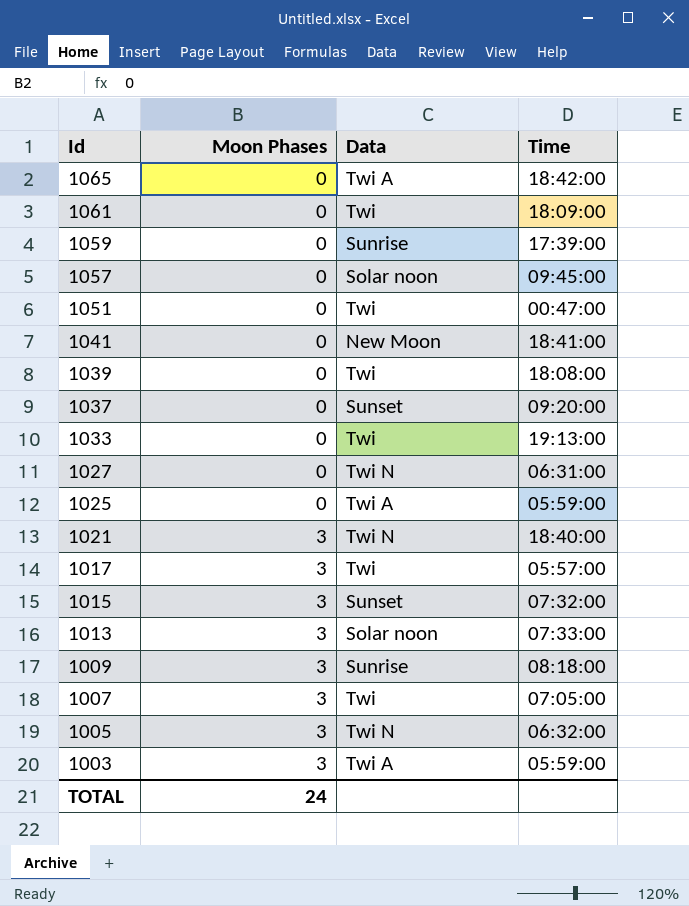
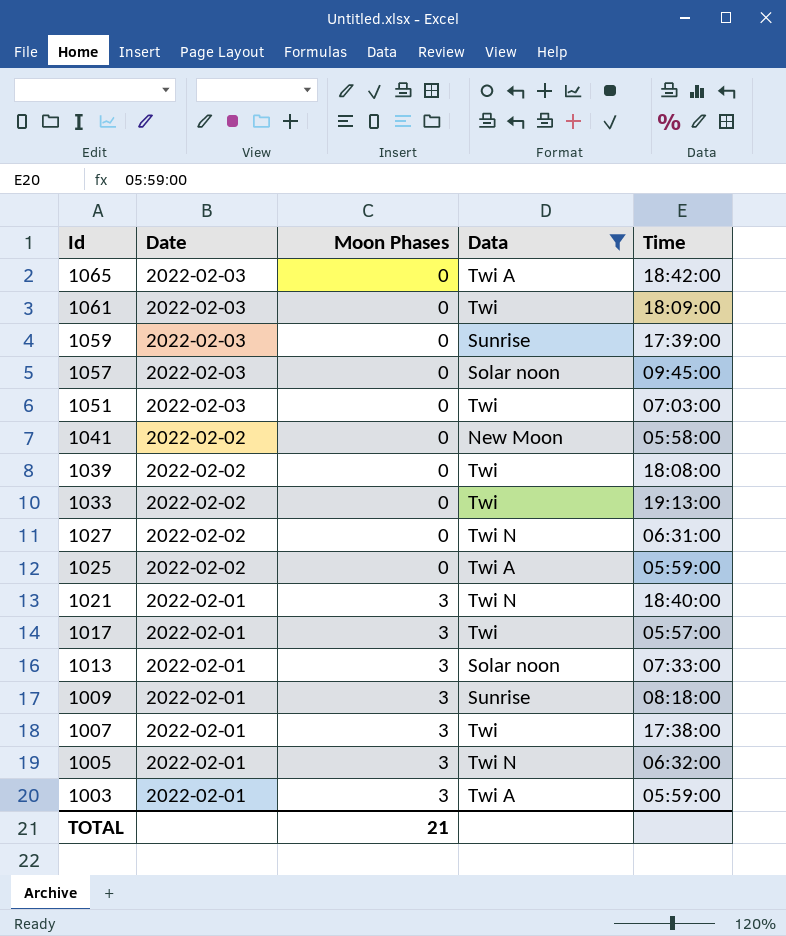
filter: none -> Data != Sunset
column Date | position: none -> 2
1051 | Time: 00:47:00 -> 07:03:00
1041 | Time: 18:41:00 -> 05:58:00
1007 | Time: 07:05:00 -> 17:38:00
TOTAL | Moon Phases: 24 -> 21

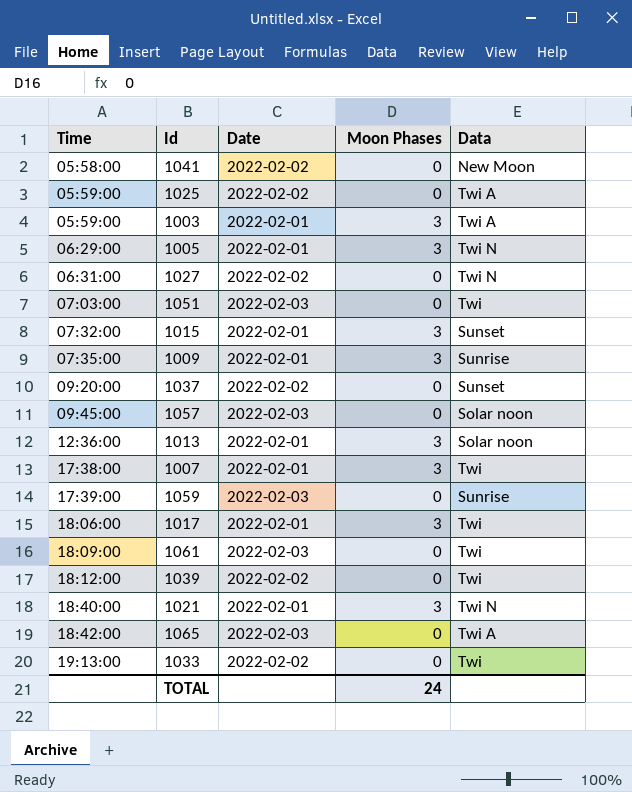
filter: Data != Sunset -> none
row order: Id descending -> Time ascending
column Time | position: 5 -> 1
1005 | Time: 06:32:00 -> 06:29:00
1009 | Time: 08:18:00 -> 07:35:00
1013 | Time: 07:33:00 -> 12:36:00
1017 | Time: 05:57:00 -> 18:06:00
1039 | Time: 18:08:00 -> 18:12:00
TOTAL | Moon Phases: 21 -> 24

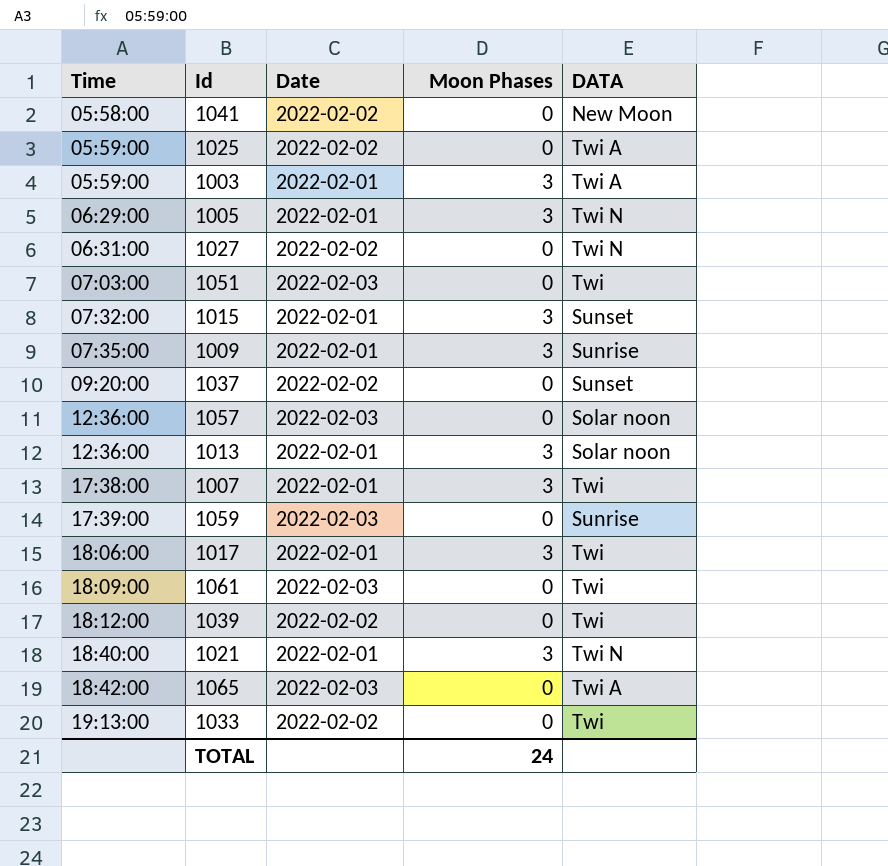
column name: Data -> DATA
1057 | Time: 09:45:00 -> 12:36:00

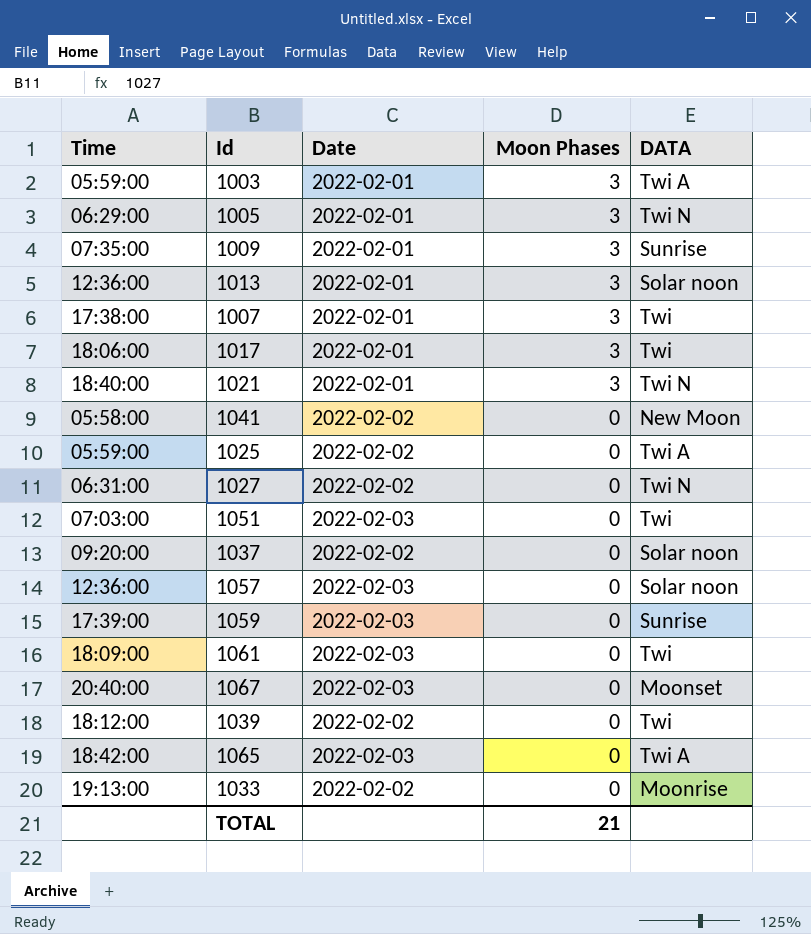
row order: Time ascending -> Moon Phases descending
row 1015: 07:32:00 | 2022-02-01 | 3 | Sunset -> none
1037 | DATA: Sunset -> Solar noon
row 1067: none -> 20:40:00 | 2022-02-03 | 0 | Moonset
1033 | DATA: Twi -> Moonrise
TOTAL | Moon Phases: 24 -> 21

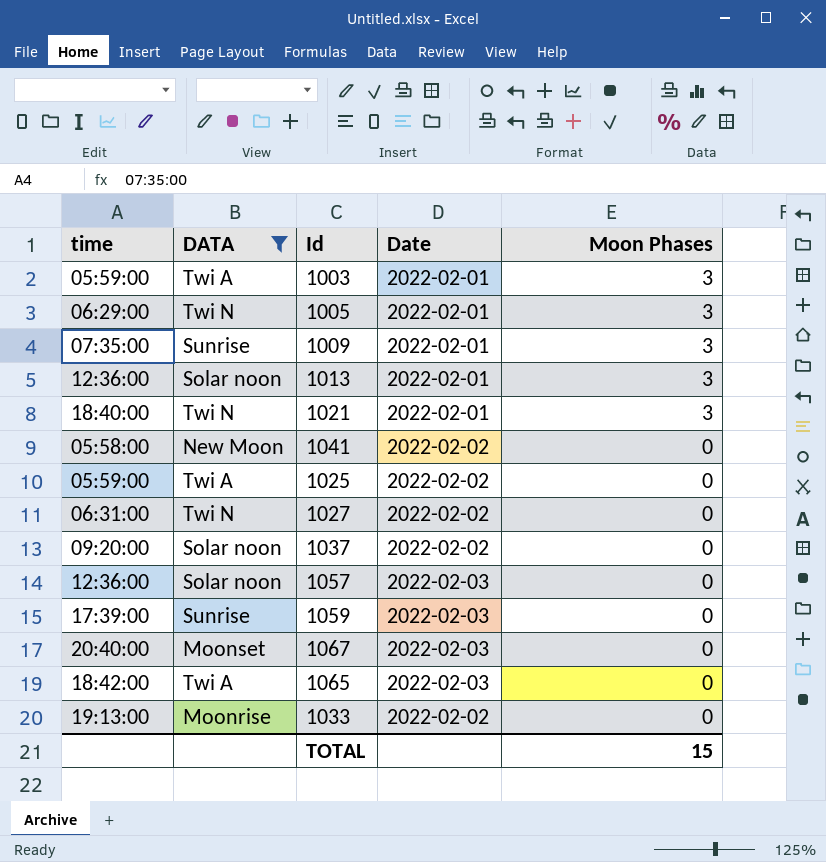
filter: none -> DATA != Twi
column name: Time -> time
column DATA | position: 5 -> 2
TOTAL | Moon Phases: 21 -> 15

